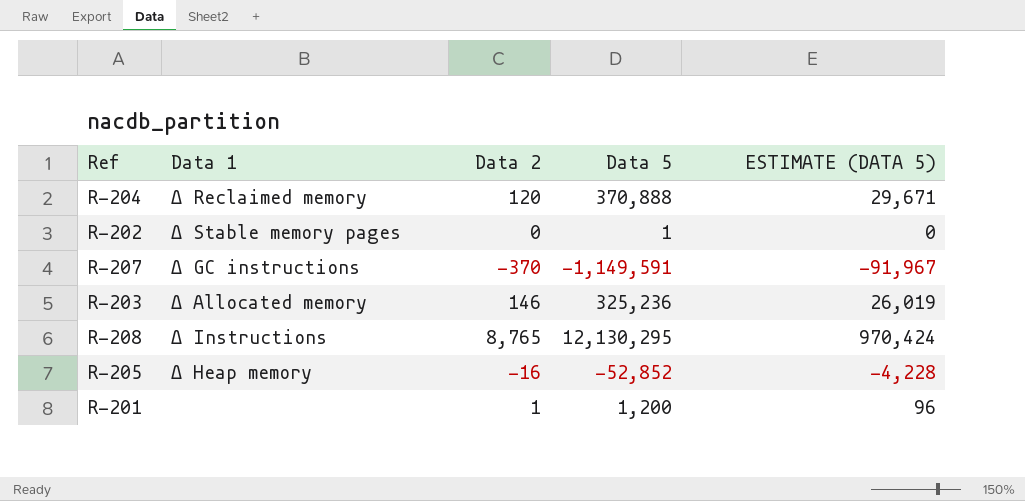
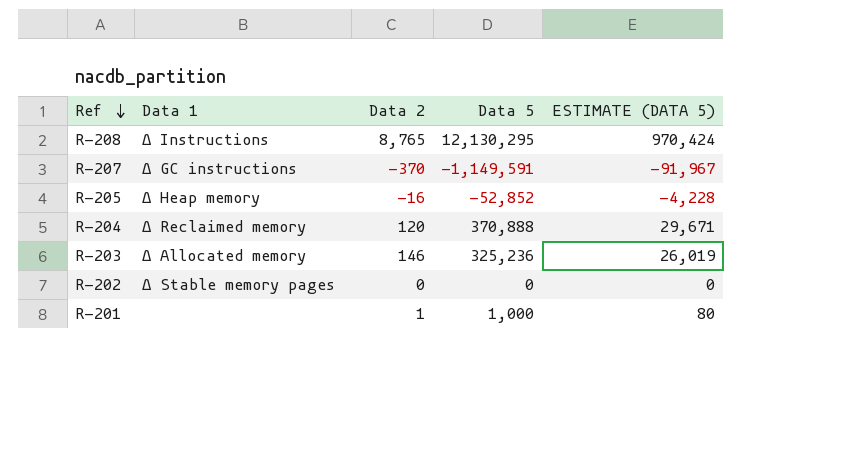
row order: none -> Ref descending
R-202 | Data 5: 1 -> 0
R-201 | Data 5: 1,200 -> 1,000
R-201 | ESTIMATE (DATA 5): 96 -> 80

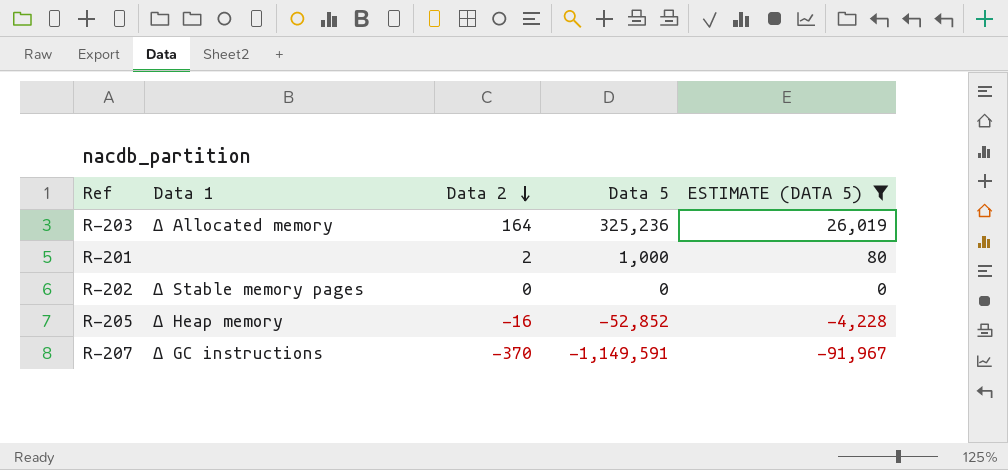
filter: none -> ESTIMATE (DATA 5) <= 26,019
row order: Ref descending -> Data 2 descending
R-203 | Data 2: 146 -> 164
R-201 | Data 2: 1 -> 2

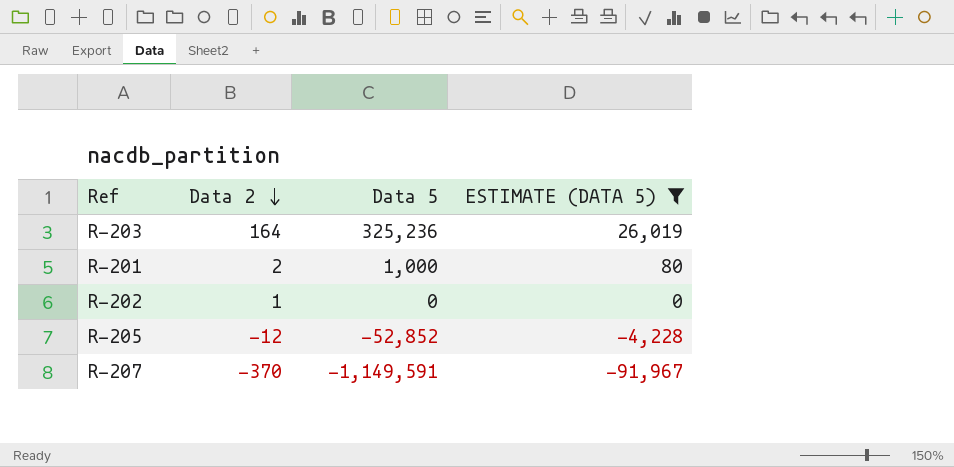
column Data 1 | position: 2 -> none
R-202 | Data 2: 0 -> 1
R-205 | Data 2: -16 -> -12

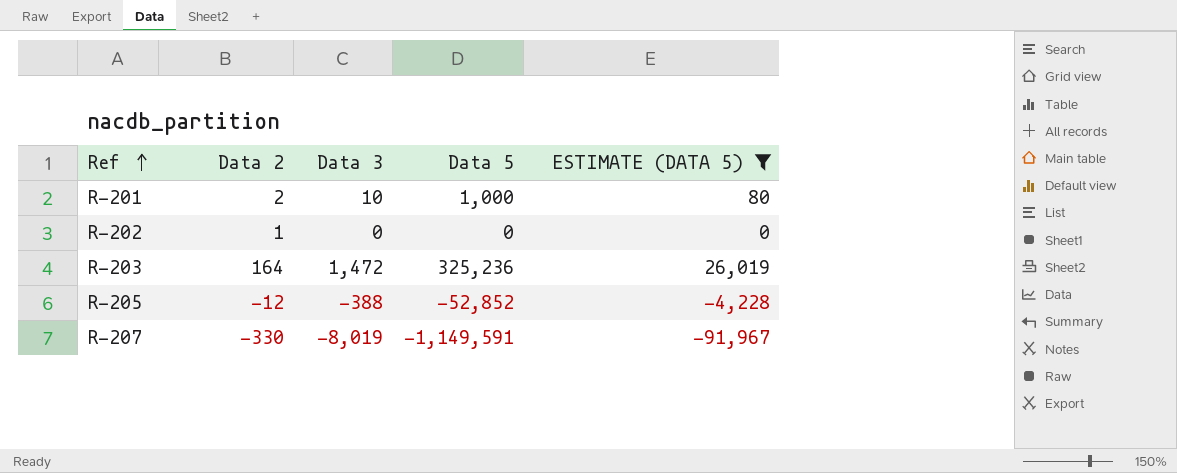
row order: Data 2 descending -> Ref ascending
column Data 3 | position: none -> 3
R-207 | Data 2: -370 -> -330

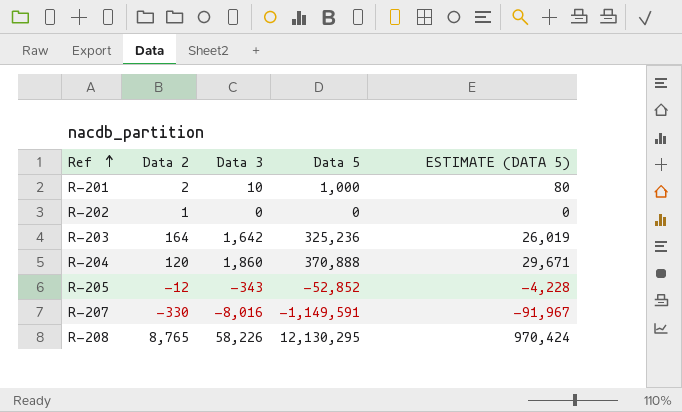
filter: ESTIMATE (DATA 5) <= 26,019 -> none
R-203 | Data 3: 1,472 -> 1,642
R-205 | Data 3: -388 -> -343
R-207 | Data 3: -8,019 -> -8,016

